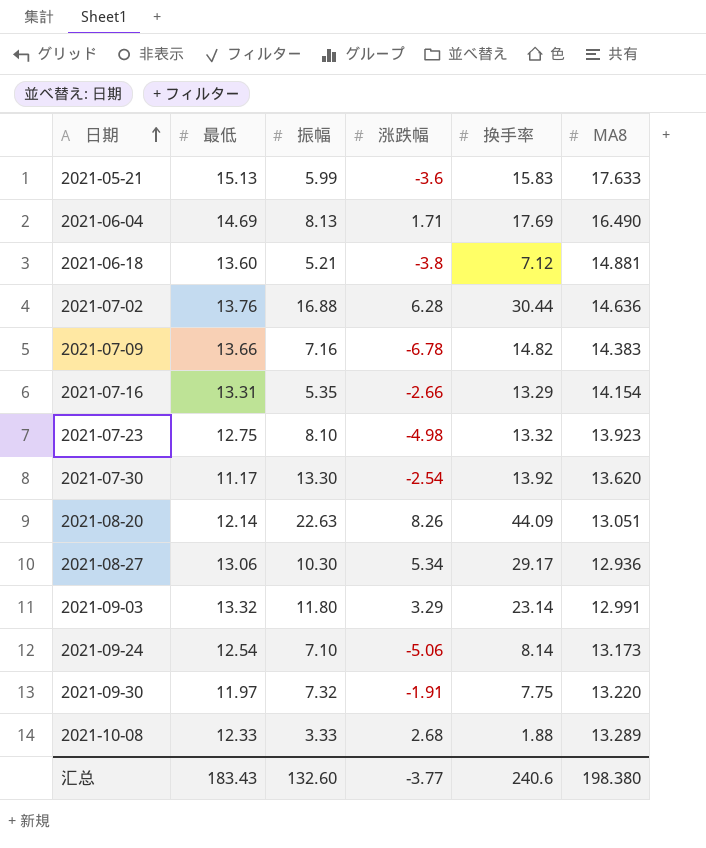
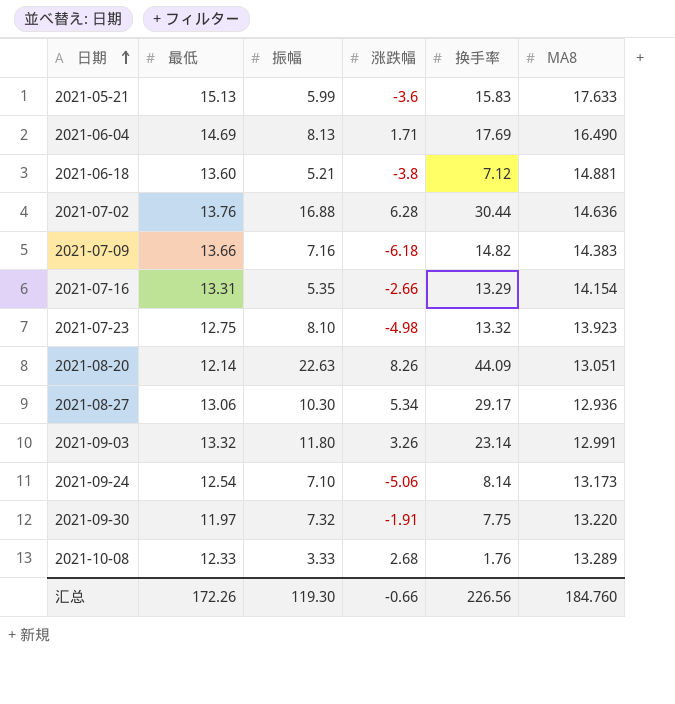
row 2021-07-30: 11.17 | 13.30 | -2.54 | 13.92 | 13.620 -> none
2021-07-09 | 涨跌幅: -6.78 -> -6.18
2021-09-03 | 涨跌幅: 3.29 -> 3.26
2021-10-08 | 换手率: 1.88 -> 1.76
汇总 | 最低: 183.43 -> 172.26
汇总 | 振幅: 132.60 -> 119.30
汇总 | 涨跌幅: -3.77 -> -0.66
汇总 | 换手率: 240.6 -> 226.56
汇总 | MA8: 198.380 -> 184.760

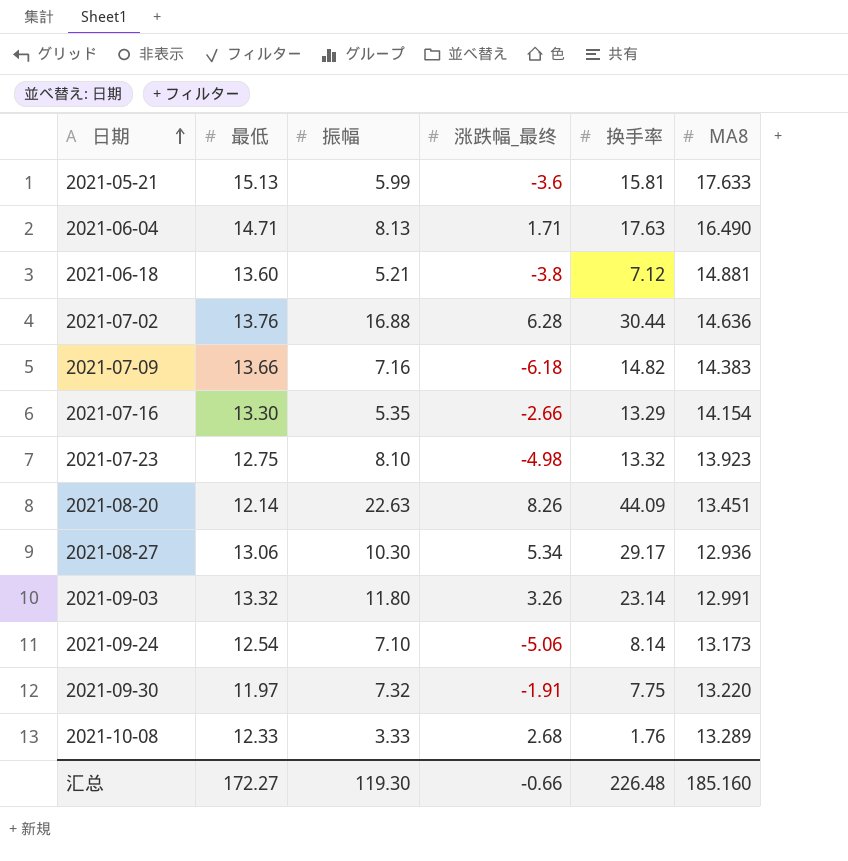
column name: 涨跌幅 -> 涨跌幅_最终
2021-05-21 | 换手率: 15.83 -> 15.81
2021-06-04 | 最低: 14.69 -> 14.71
2021-06-04 | 换手率: 17.69 -> 17.63
2021-07-16 | 最低: 13.31 -> 13.30
2021-08-20 | MA8: 13.051 -> 13.451
汇总 | 最低: 172.26 -> 172.27
汇总 | 换手率: 226.56 -> 226.48
汇总 | MA8: 184.760 -> 185.160

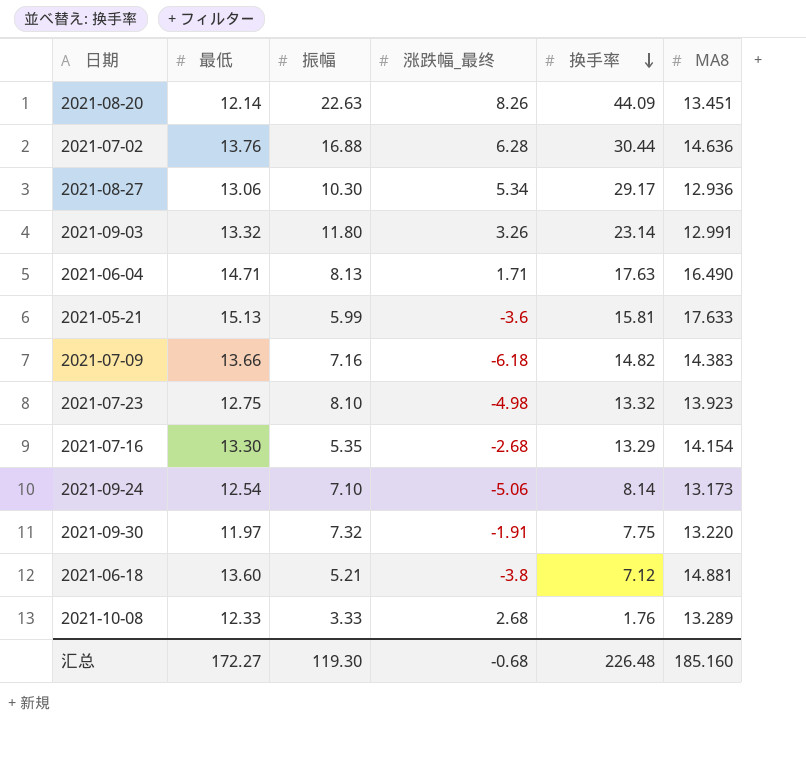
row order: 日期 ascending -> 换手率 descending
2021-07-16 | 涨跌幅_最终: -2.66 -> -2.68
汇总 | 涨跌幅_最终: -0.66 -> -0.68

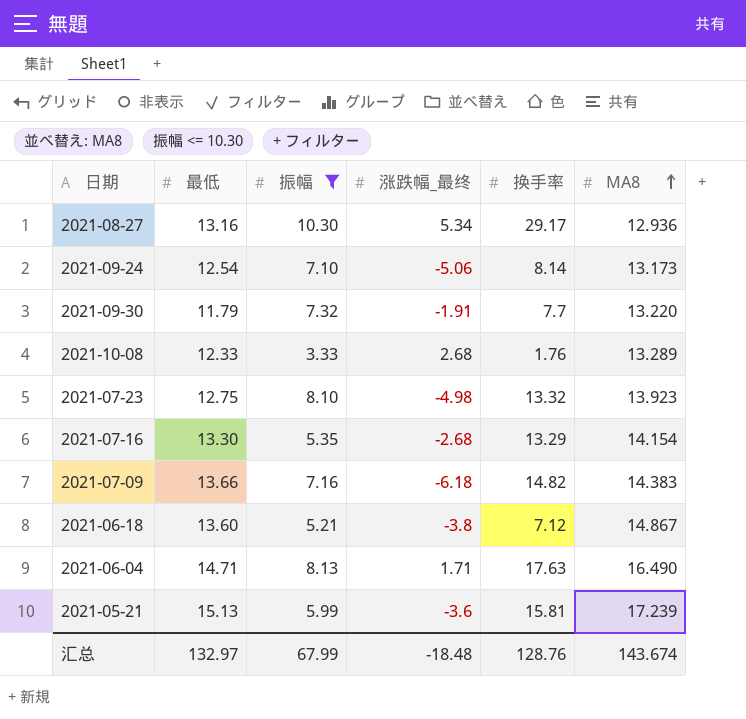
filter: none -> 振幅 <= 10.30
row order: 换手率 descending -> MA8 ascending
2021-08-27 | 最低: 13.06 -> 13.16
2021-09-30 | 最低: 11.97 -> 11.79
2021-09-30 | 换手率: 7.75 -> 7.7
2021-06-18 | MA8: 14.881 -> 14.867
2021-05-21 | MA8: 17.633 -> 17.239
汇总 | 最低: 172.27 -> 132.97
汇总 | 振幅: 119.30 -> 67.99
汇总 | 涨跌幅_最终: -0.68 -> -18.48
汇总 | 换手率: 226.48 -> 128.76
汇总 | MA8: 185.160 -> 143.674

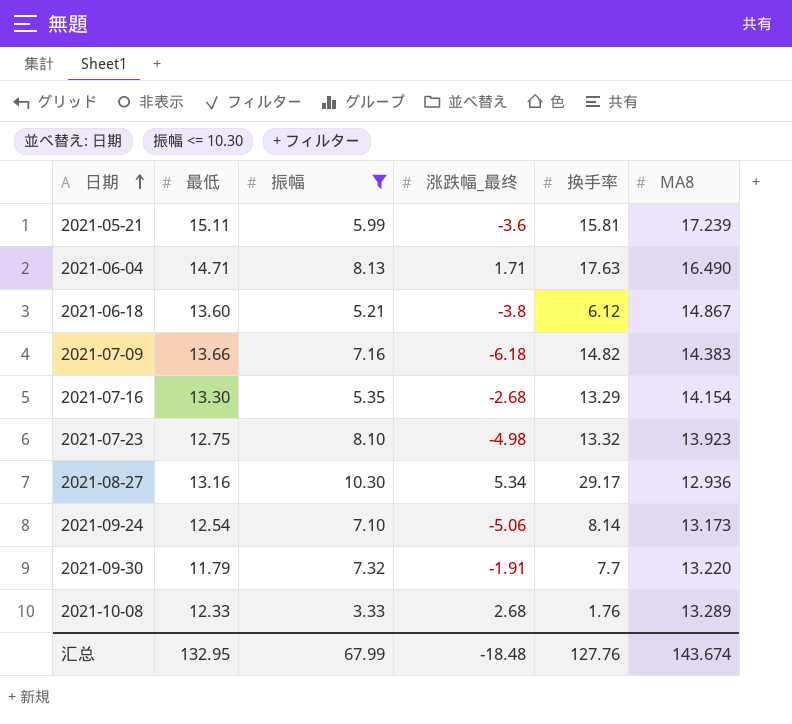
row order: MA8 ascending -> 日期 ascending
2021-05-21 | 最低: 15.13 -> 15.11
2021-06-18 | 换手率: 7.12 -> 6.12
汇总 | 最低: 132.97 -> 132.95
汇总 | 换手率: 128.76 -> 127.76

